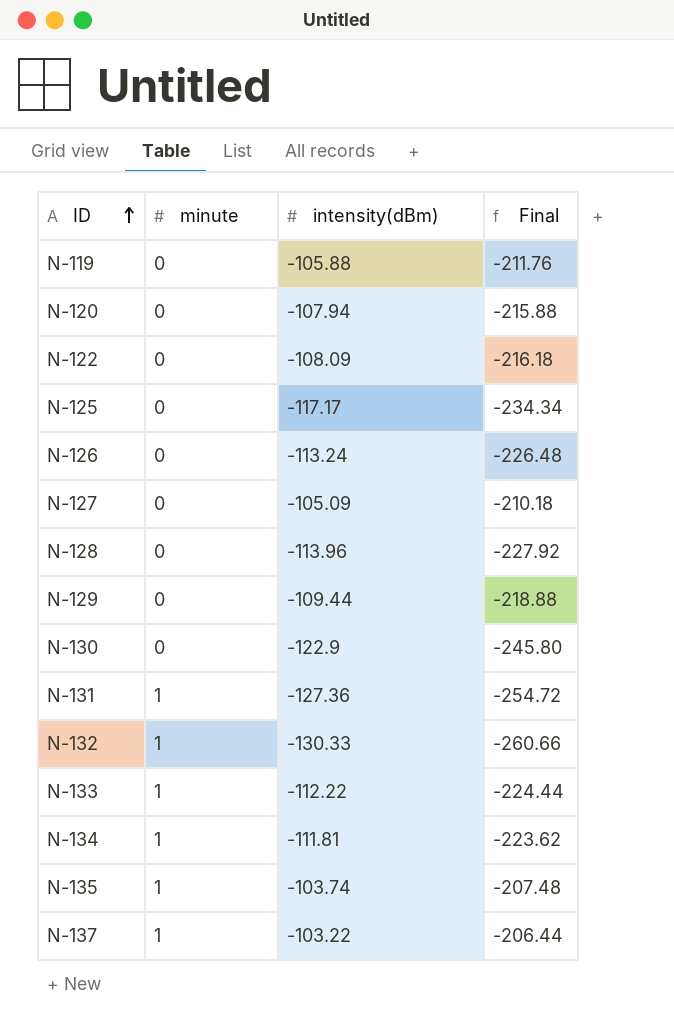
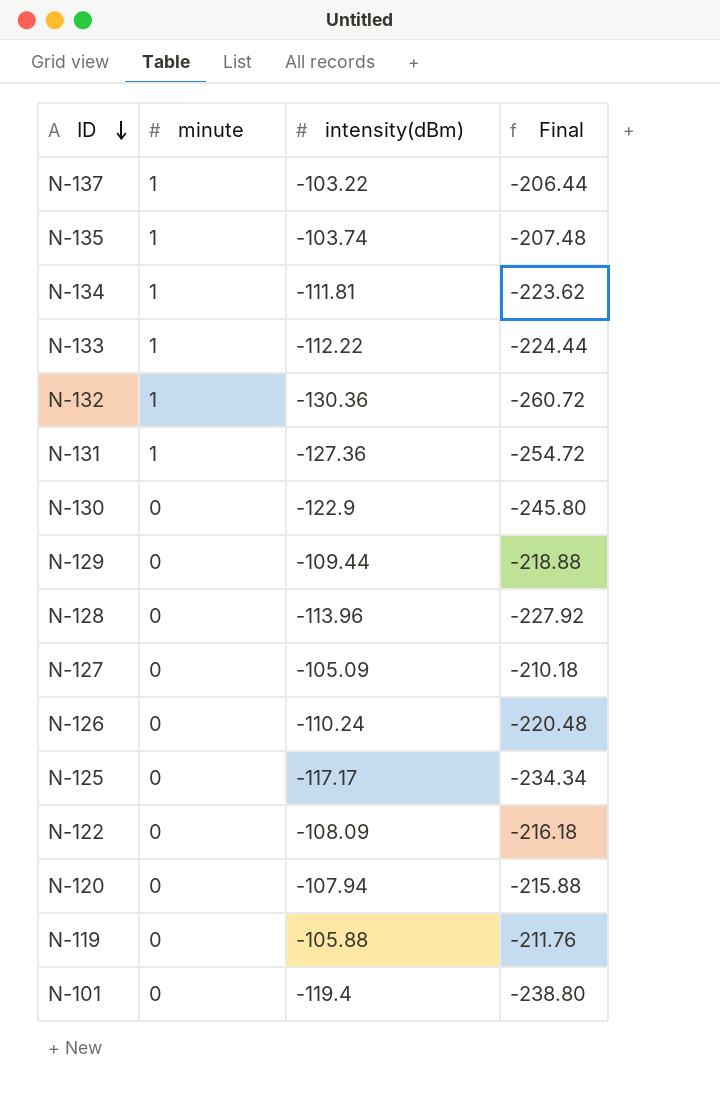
row order: ID ascending -> ID descending
N-132 | intensity(dBm): -130.33 -> -130.36
N-132 | Final: -260.66 -> -260.72
N-126 | intensity(dBm): -113.24 -> -110.24
N-126 | Final: -226.48 -> -220.48
row N-101: none -> 0 | -119.4 | -238.80

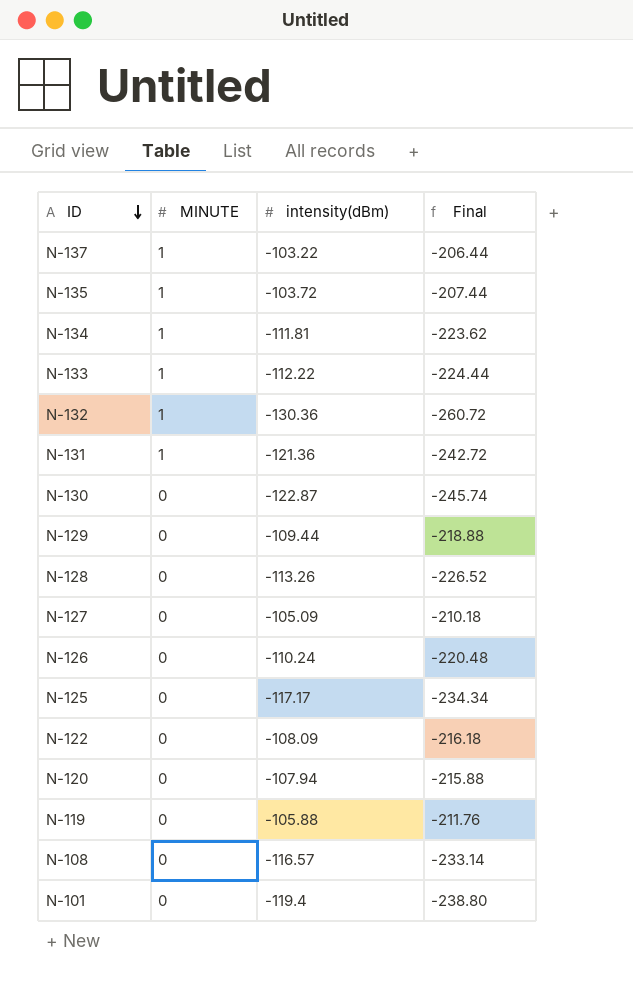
column name: minute -> MINUTE
N-135 | intensity(dBm): -103.74 -> -103.72
N-135 | Final: -207.48 -> -207.44
N-131 | intensity(dBm): -127.36 -> -121.36
N-131 | Final: -254.72 -> -242.72
N-130 | intensity(dBm): -122.9 -> -122.87
N-130 | Final: -245.80 -> -245.74
N-128 | intensity(dBm): -113.96 -> -113.26
N-128 | Final: -227.92 -> -226.52
row N-108: none -> 0 | -116.57 | -233.14

